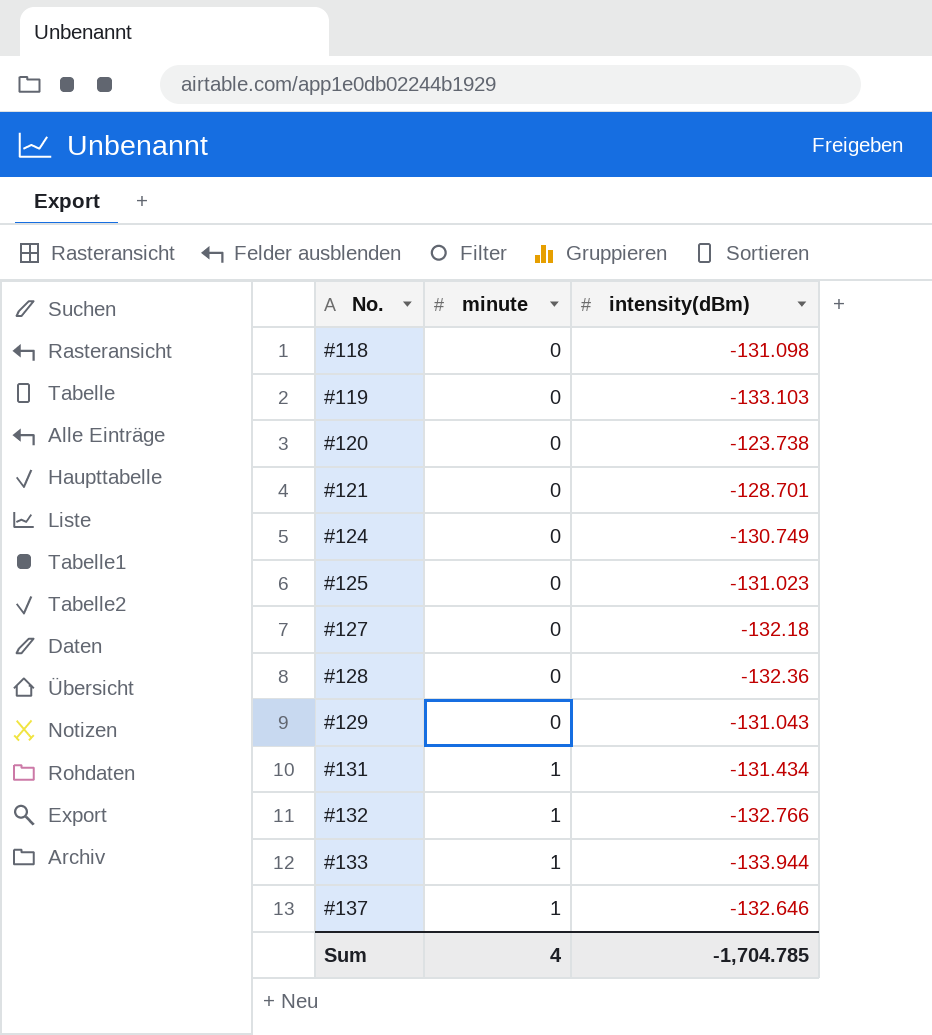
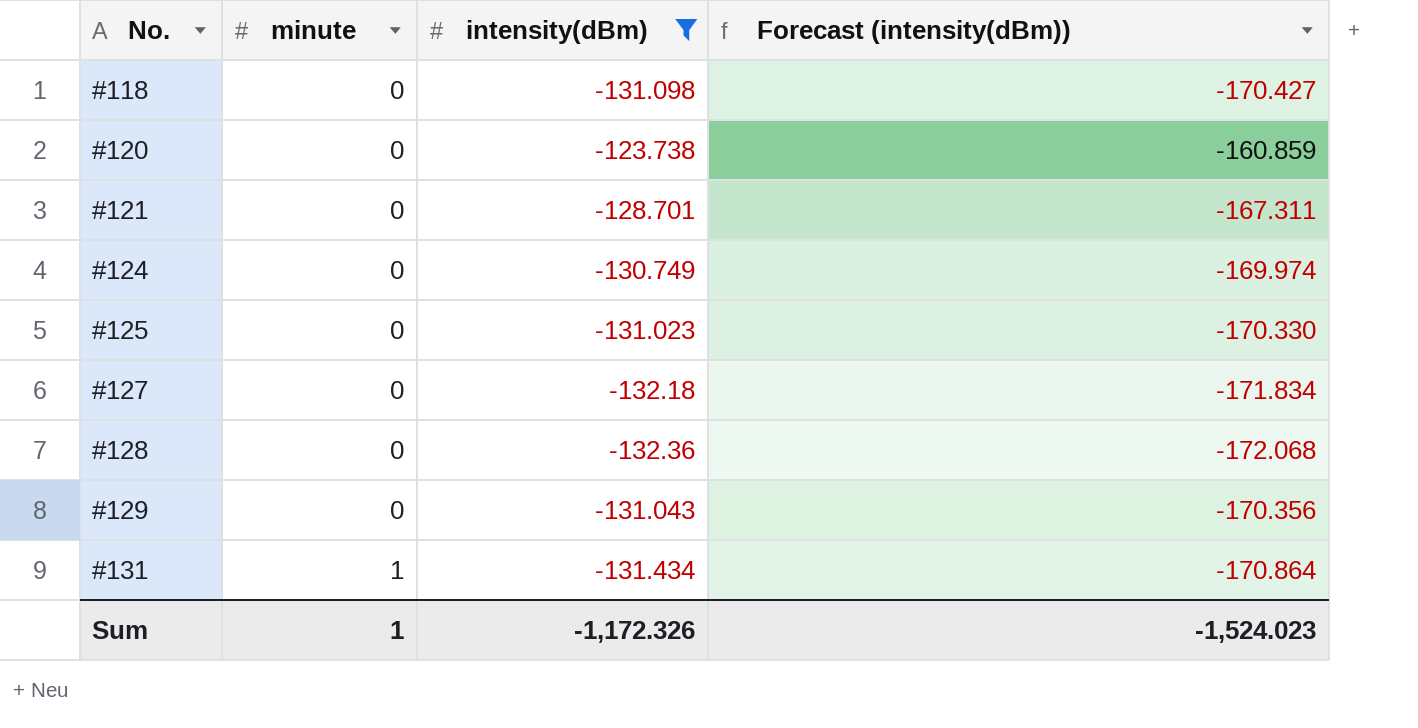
filter: none -> intensity(dBm) >= -132.36
column Forecast (intensity(dBm)) | formula: none -> [intensity(dBm)] * 1.3
Sum | minute: 4 -> 1
Sum | intensity(dBm): -1,704.785 -> -1,172.326

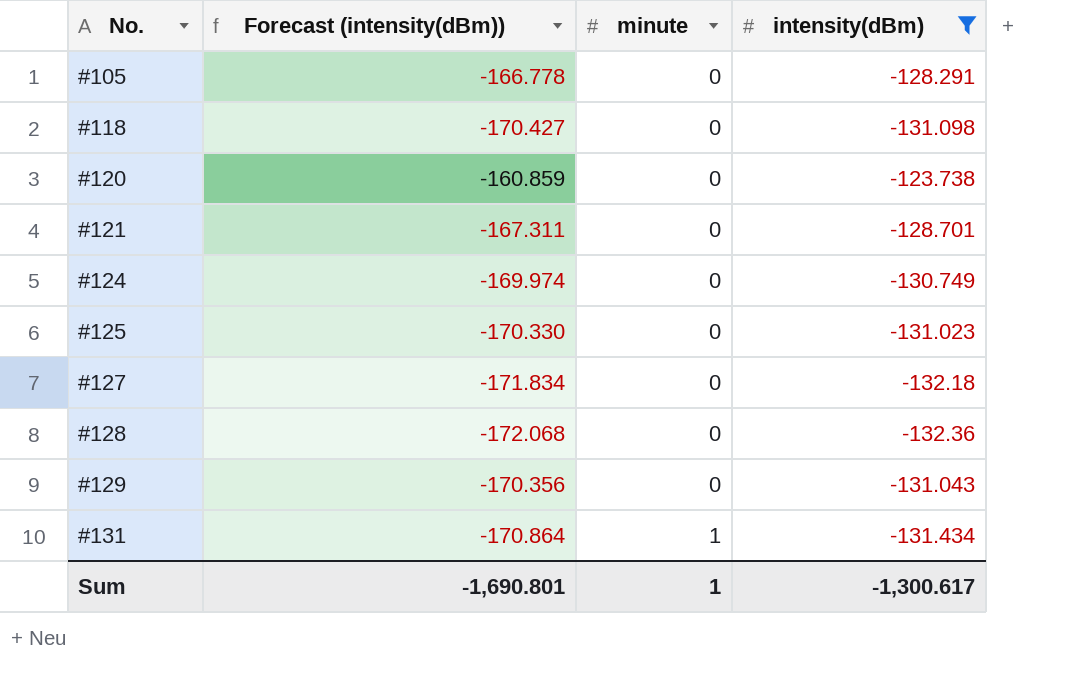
column Forecast (intensity(dBm)) | position: 4 -> 2
row #105: none -> -166.778 | 0 | -128.291
Sum | Forecast (intensity(dBm)): -1,524.023 -> -1,690.801
Sum | intensity(dBm): -1,172.326 -> -1,300.617

